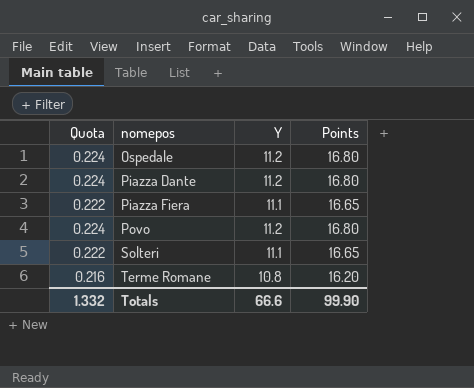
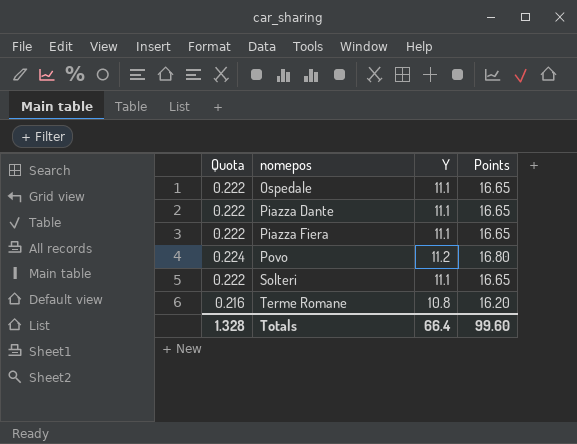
Ospedale | Quota: 0.224 -> 0.222
Ospedale | Y: 11.2 -> 11.1
Ospedale | Points: 16.80 -> 16.65
Piazza Dante | Quota: 0.224 -> 0.222
Piazza Dante | Y: 11.2 -> 11.1
Piazza Dante | Points: 16.80 -> 16.65
Totals | Quota: 1.332 -> 1.328
Totals | Y: 66.6 -> 66.4
Totals | Points: 99.90 -> 99.60

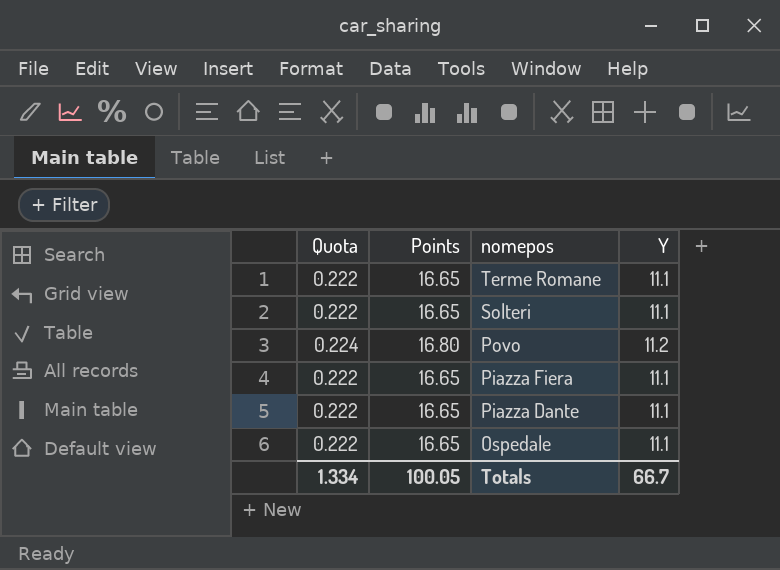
row order: nomepos ascending -> nomepos descending
column Points | position: 4 -> 2
Terme Romane | Quota: 0.216 -> 0.222
Terme Romane | Points: 16.20 -> 16.65
Terme Romane | Y: 10.8 -> 11.1
Totals | Quota: 1.328 -> 1.334
Totals | Points: 99.60 -> 100.05
Totals | Y: 66.4 -> 66.7

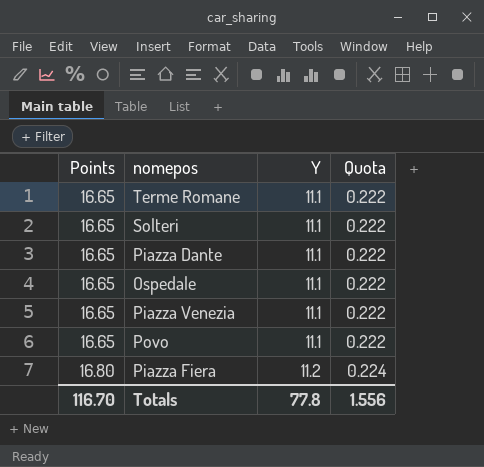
row order: nomepos descending -> Points ascending
column Quota | position: 1 -> 4
row Piazza Venezia: none -> 16.65 | 11.1 | 0.222
Povo | Points: 16.80 -> 16.65
Povo | Y: 11.2 -> 11.1
Povo | Quota: 0.224 -> 0.222
Piazza Fiera | Points: 16.65 -> 16.80
Piazza Fiera | Y: 11.1 -> 11.2
Piazza Fiera | Quota: 0.222 -> 0.224
Totals | Points: 100.05 -> 116.70
Totals | Y: 66.7 -> 77.8
Totals | Quota: 1.334 -> 1.556

